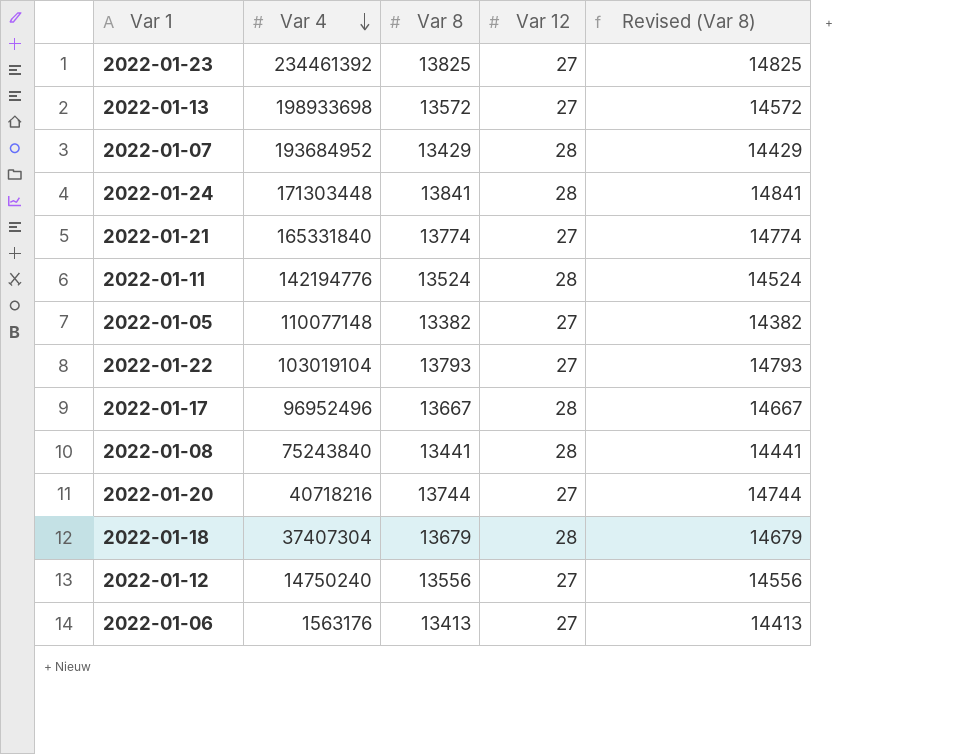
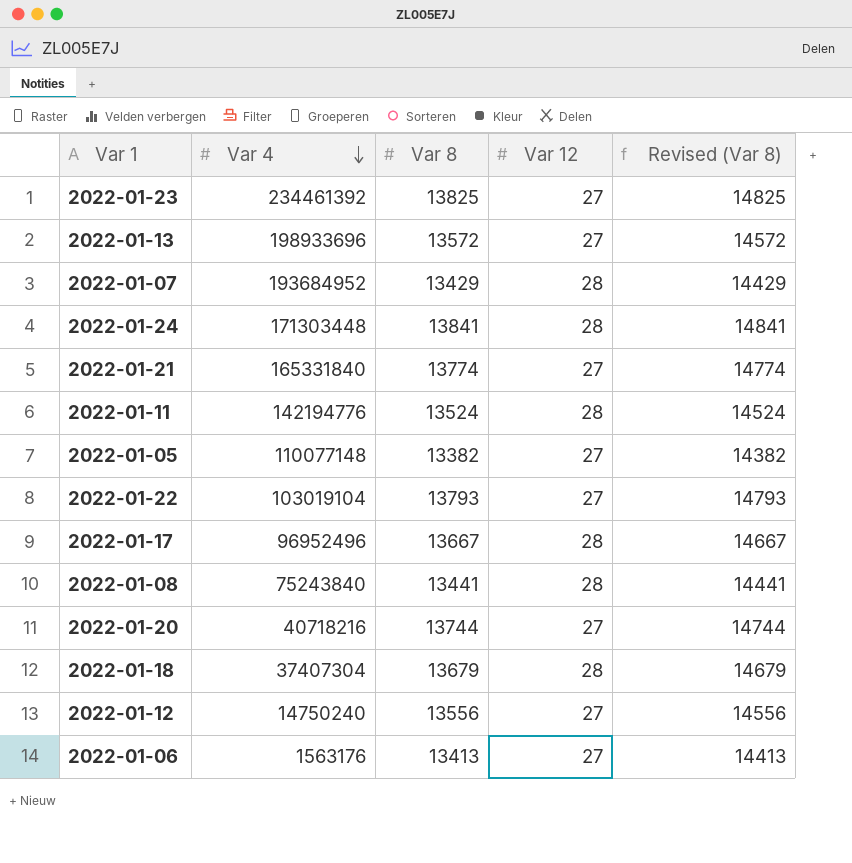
2022-01-13 | Var 4: 198933698 -> 198933696

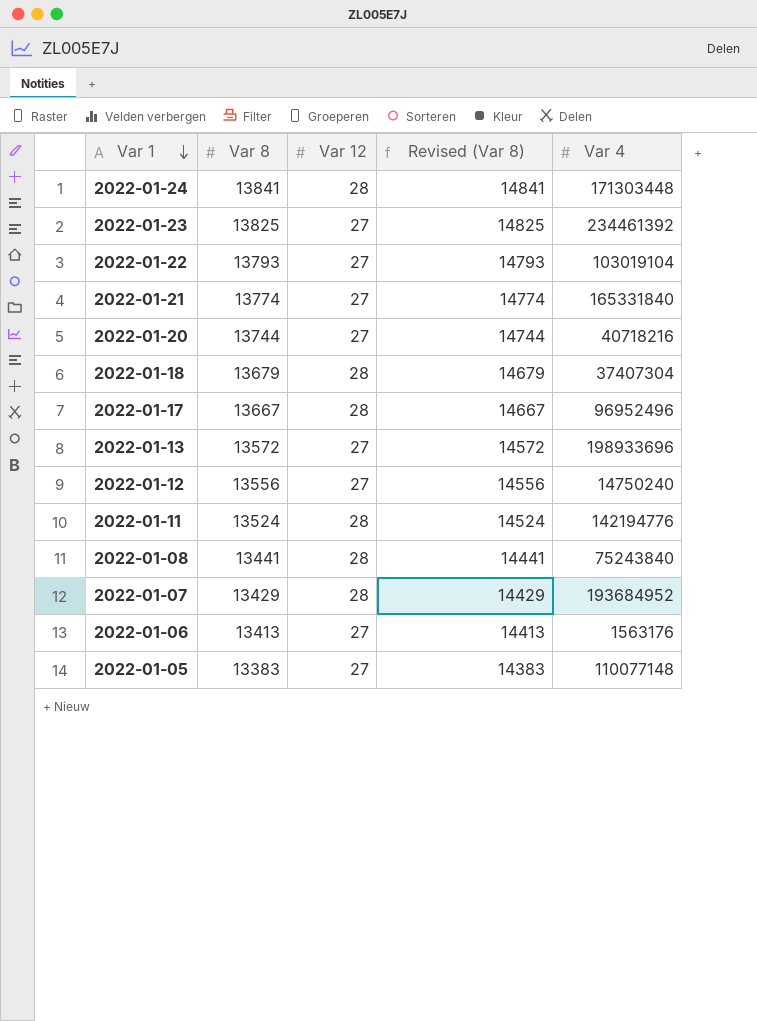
row order: Var 4 descending -> Var 1 descending
column Var 4 | position: 2 -> 5
2022-01-05 | Var 8: 13382 -> 13383
2022-01-05 | Revised (Var 8): 14382 -> 14383

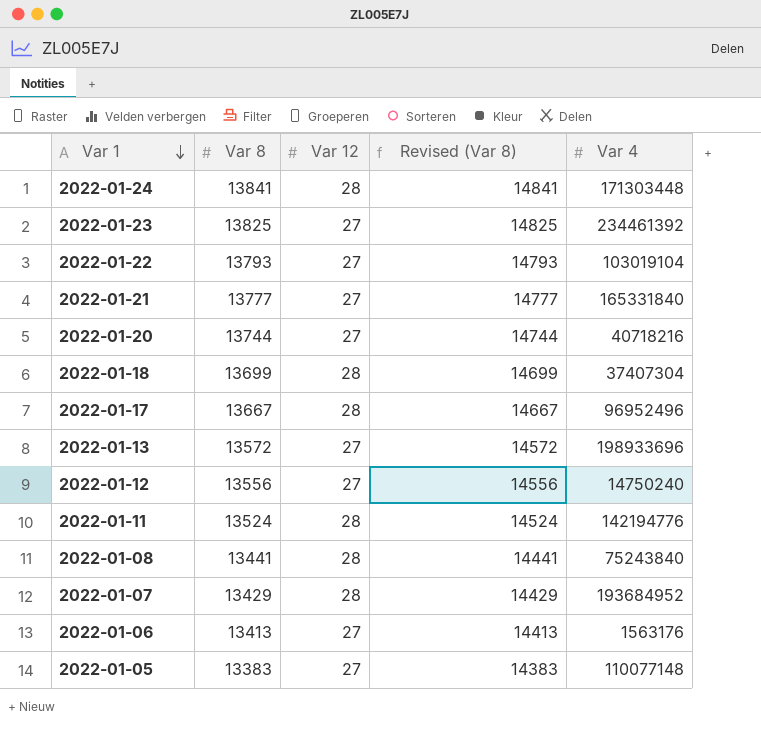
2022-01-21 | Var 8: 13774 -> 13777
2022-01-21 | Revised (Var 8): 14774 -> 14777
2022-01-18 | Var 8: 13679 -> 13699
2022-01-18 | Revised (Var 8): 14679 -> 14699

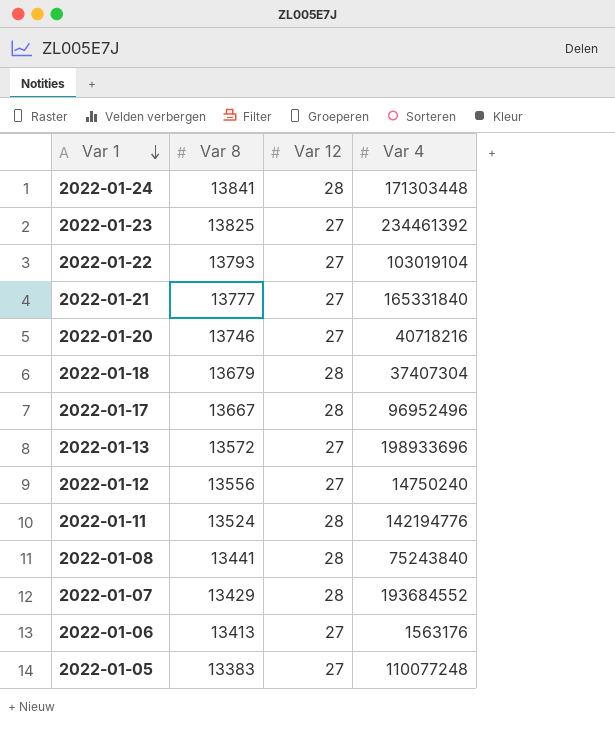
column Revised (Var 8) | formula: [Var 8] + 1000 -> none
2022-01-20 | Var 8: 13744 -> 13746
2022-01-18 | Var 8: 13699 -> 13679
2022-01-07 | Var 4: 193684952 -> 193684552
2022-01-05 | Var 4: 110077148 -> 110077248

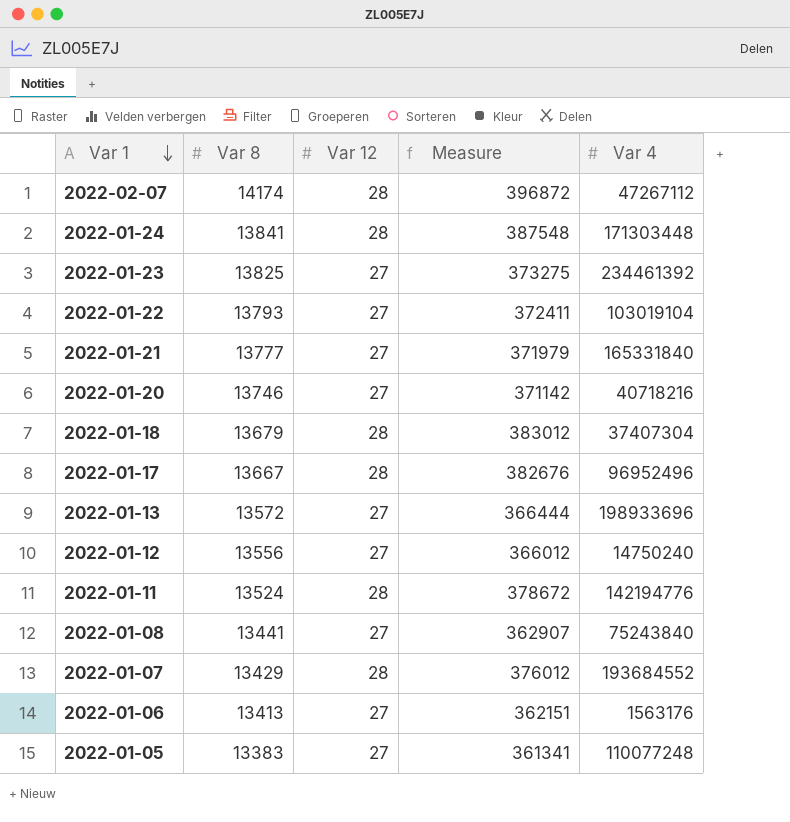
column Measure | formula: none -> [Var 8] * [Var 12]
row 2022-02-07: none -> 14174 | 28 | 396872 | 47267112
2022-01-08 | Var 12: 28 -> 27

